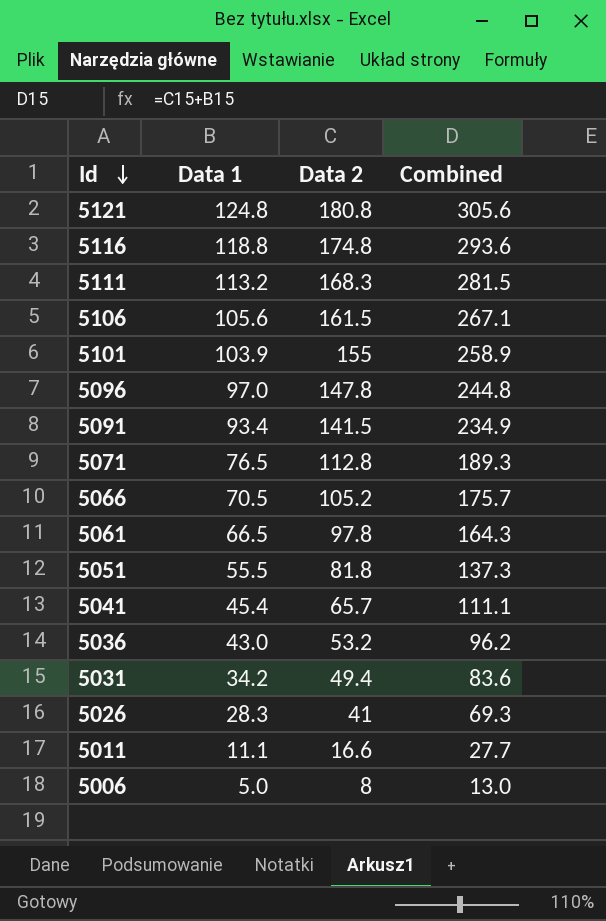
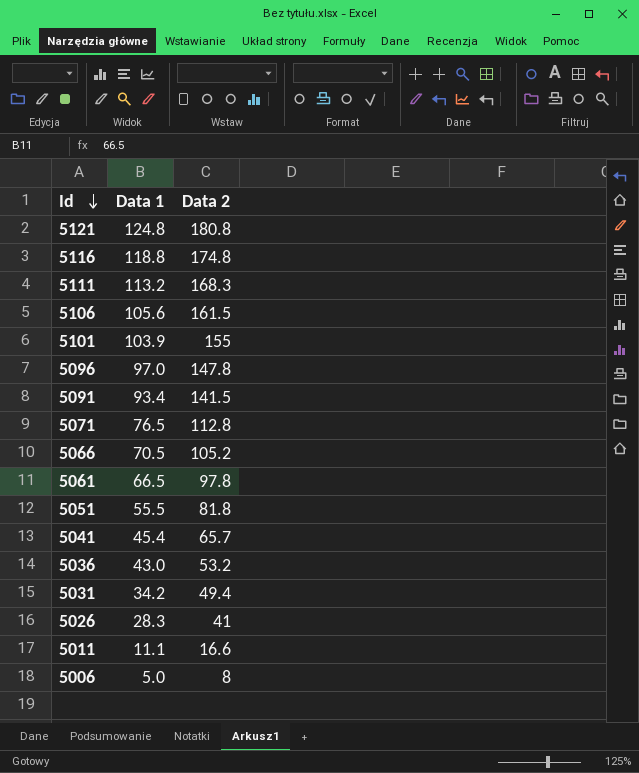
column Combined | formula: [Data 1] + [Data 2] -> none

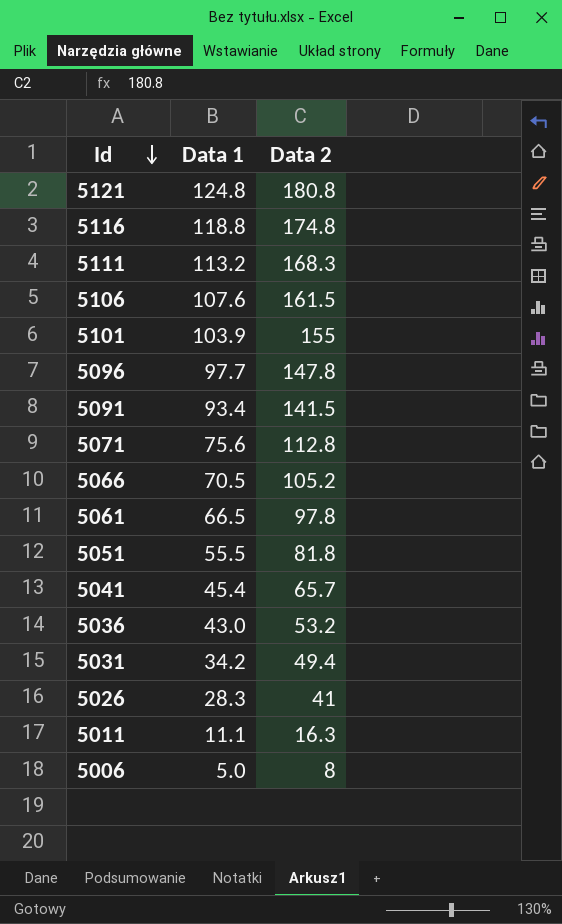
5106 | Data 1: 105.6 -> 107.6
5096 | Data 1: 97.0 -> 97.7
5071 | Data 1: 76.5 -> 75.6
5011 | Data 2: 16.6 -> 16.3

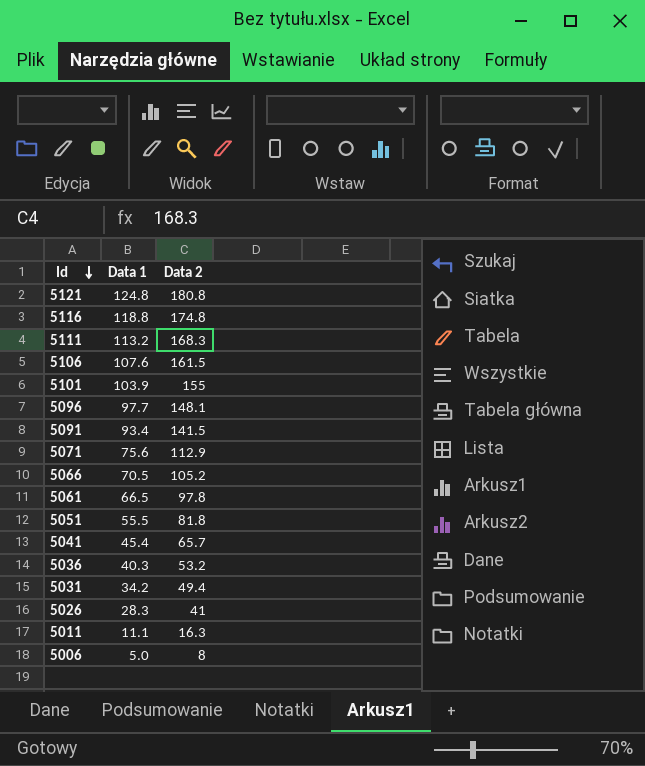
5096 | Data 2: 147.8 -> 148.1
5071 | Data 2: 112.8 -> 112.9
5036 | Data 1: 43.0 -> 40.3

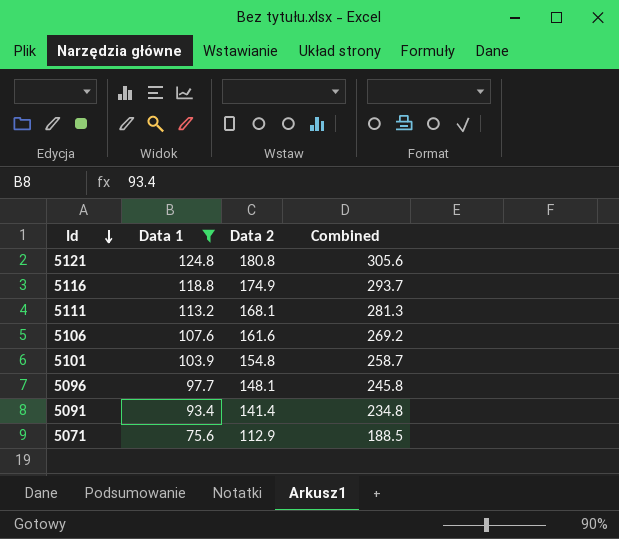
filter: none -> Data 1 >= 75.6
column Combined | formula: none -> [Data 1] + [Data 2]
5116 | Data 2: 174.8 -> 174.9
5111 | Data 2: 168.3 -> 168.1
5106 | Data 2: 161.5 -> 161.6
5101 | Data 2: 155 -> 154.8
5091 | Data 2: 141.5 -> 141.4

